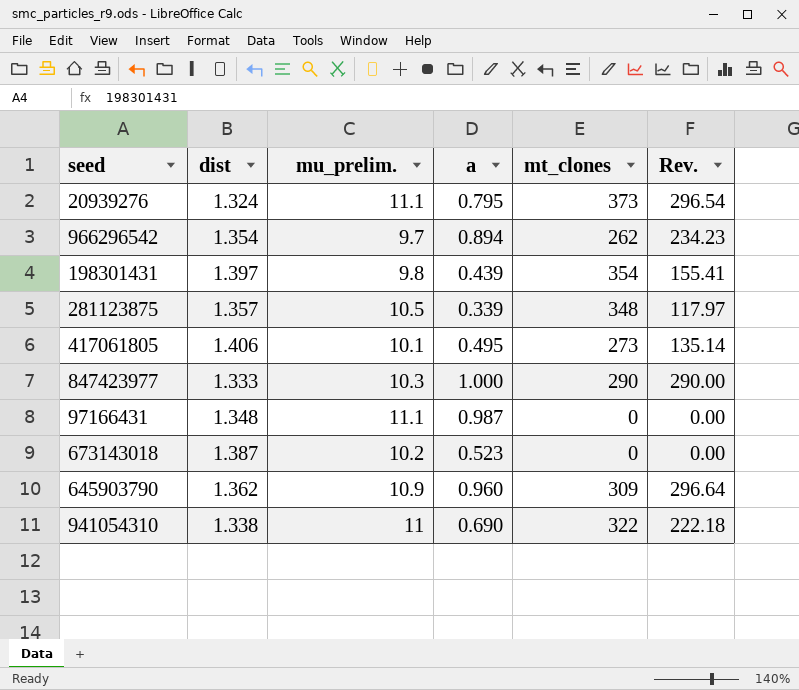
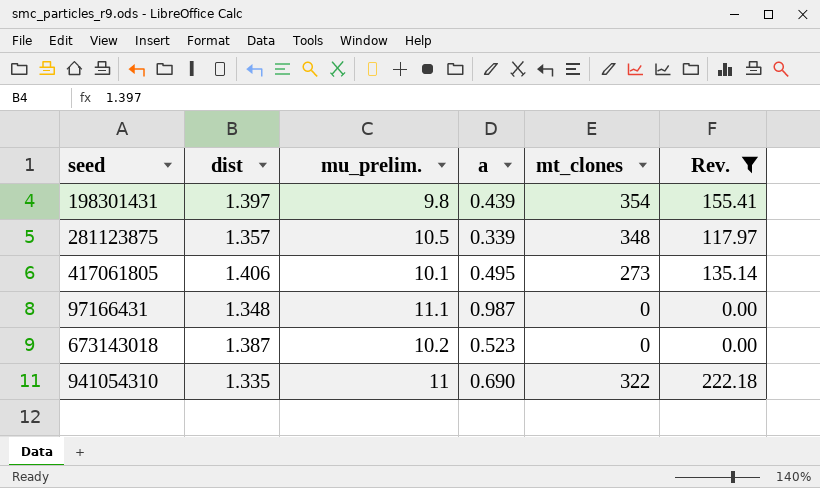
filter: none -> Rev. <= 222.18
941054310 | dist: 1.338 -> 1.335

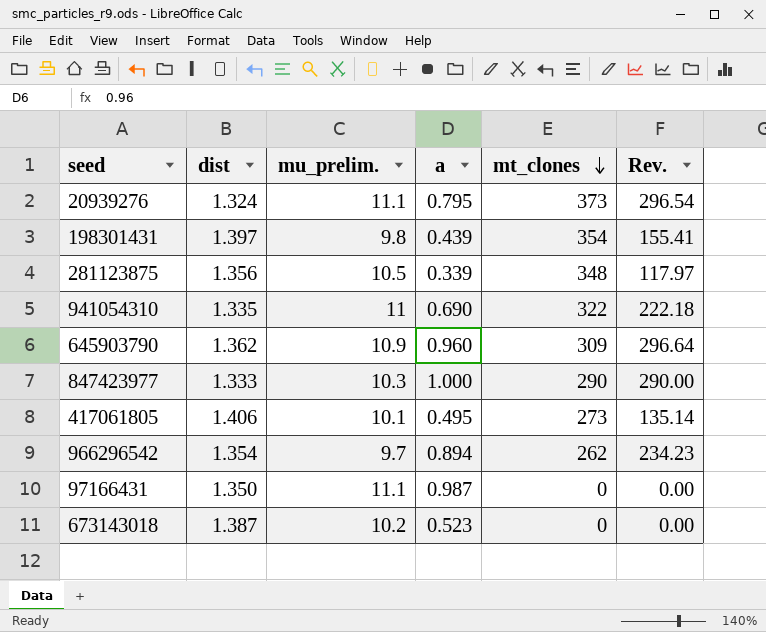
filter: Rev. <= 222.18 -> none
row order: none -> mt_clones descending
281123875 | dist: 1.357 -> 1.356
97166431 | dist: 1.348 -> 1.350

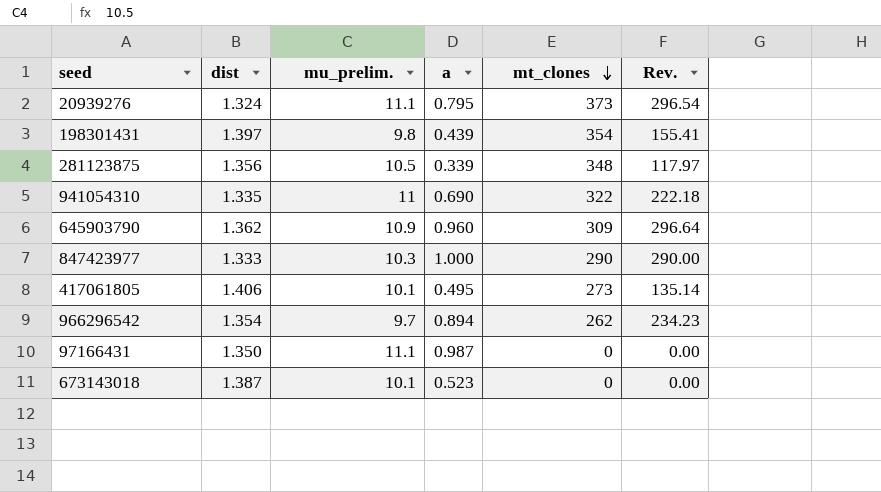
673143018 | mu_prelim.: 10.2 -> 10.1

